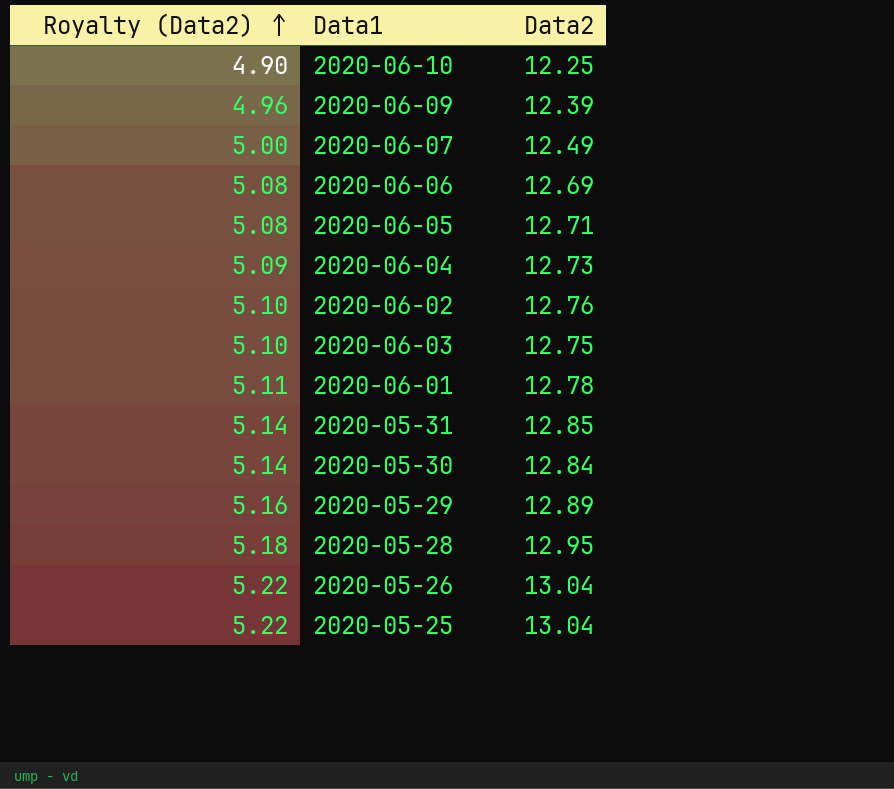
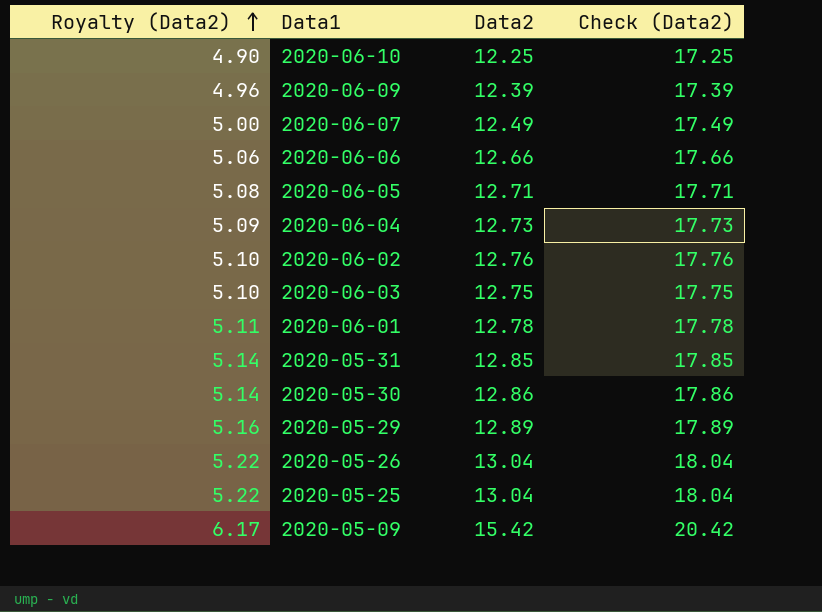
column Check (Data2) | formula: none -> [Data2] + 5
row 2020-05-28: 5.18 | 12.95 -> none
2020-06-06 | Royalty (Data2): 5.08 -> 5.06
2020-06-06 | Data2: 12.69 -> 12.66
2020-05-30 | Data2: 12.84 -> 12.86
row 2020-05-09: none -> 6.17 | 15.42 | 20.42

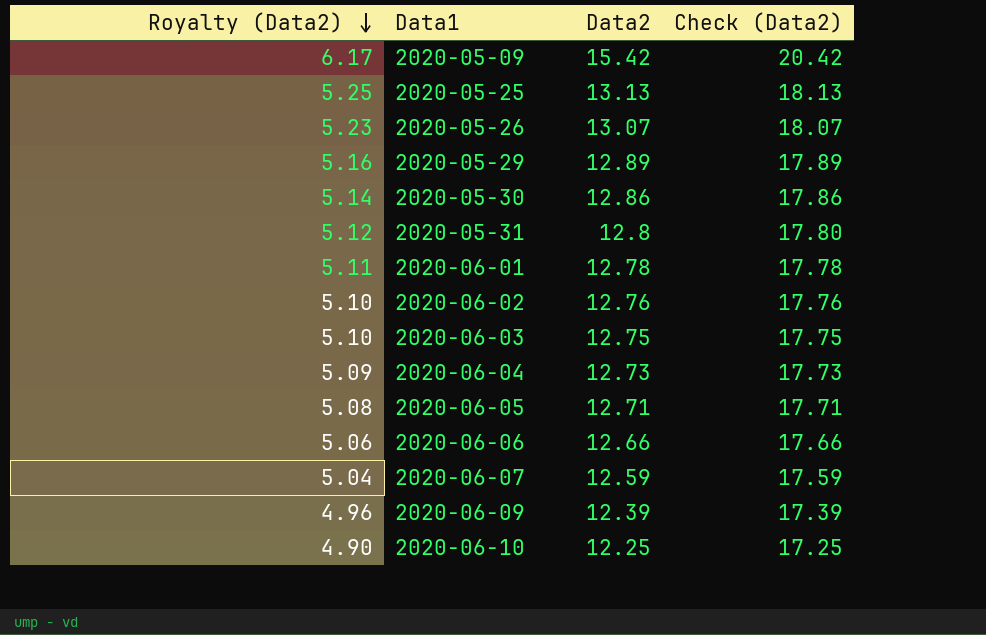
row order: Royalty (Data2) ascending -> Royalty (Data2) descending
2020-05-25 | Royalty (Data2): 5.22 -> 5.25
2020-05-25 | Data2: 13.04 -> 13.13
2020-05-25 | Check (Data2): 18.04 -> 18.13
2020-05-26 | Royalty (Data2): 5.22 -> 5.23
2020-05-26 | Data2: 13.04 -> 13.07
2020-05-26 | Check (Data2): 18.04 -> 18.07
2020-05-31 | Royalty (Data2): 5.14 -> 5.12
2020-05-31 | Data2: 12.85 -> 12.8
2020-05-31 | Check (Data2): 17.85 -> 17.80
2020-06-07 | Royalty (Data2): 5.00 -> 5.04
2020-06-07 | Data2: 12.49 -> 12.59
2020-06-07 | Check (Data2): 17.49 -> 17.59

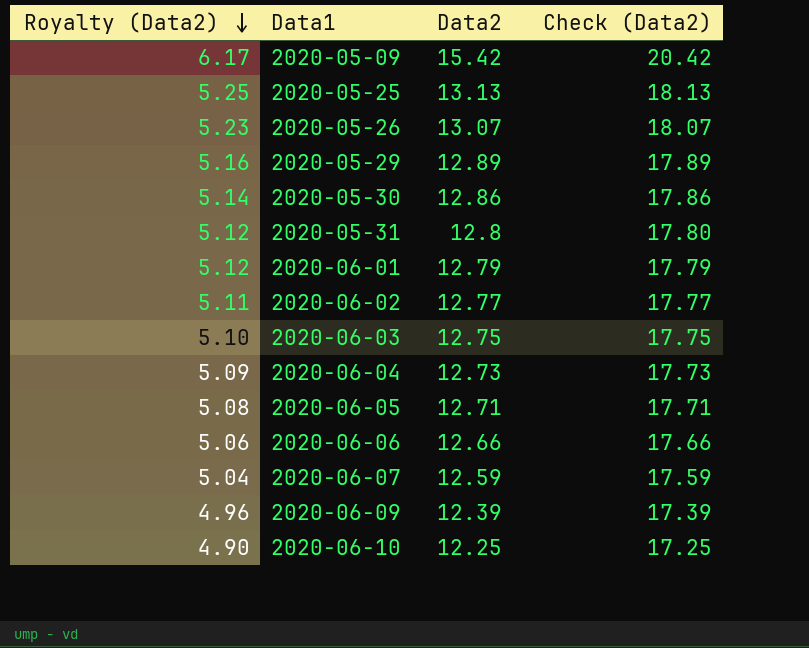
2020-06-01 | Royalty (Data2): 5.11 -> 5.12
2020-06-01 | Data2: 12.78 -> 12.79
2020-06-01 | Check (Data2): 17.78 -> 17.79
2020-06-02 | Royalty (Data2): 5.10 -> 5.11
2020-06-02 | Data2: 12.76 -> 12.77
2020-06-02 | Check (Data2): 17.76 -> 17.77

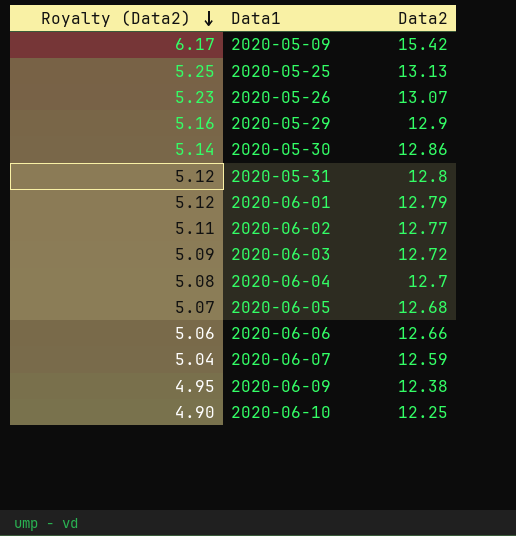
column Check (Data2) | formula: [Data2] + 5 -> none
2020-05-29 | Data2: 12.89 -> 12.9
2020-06-03 | Royalty (Data2): 5.10 -> 5.09
2020-06-03 | Data2: 12.75 -> 12.72
2020-06-04 | Royalty (Data2): 5.09 -> 5.08
2020-06-04 | Data2: 12.73 -> 12.7
2020-06-05 | Royalty (Data2): 5.08 -> 5.07
2020-06-05 | Data2: 12.71 -> 12.68
2020-06-09 | Royalty (Data2): 4.96 -> 4.95
2020-06-09 | Data2: 12.39 -> 12.38

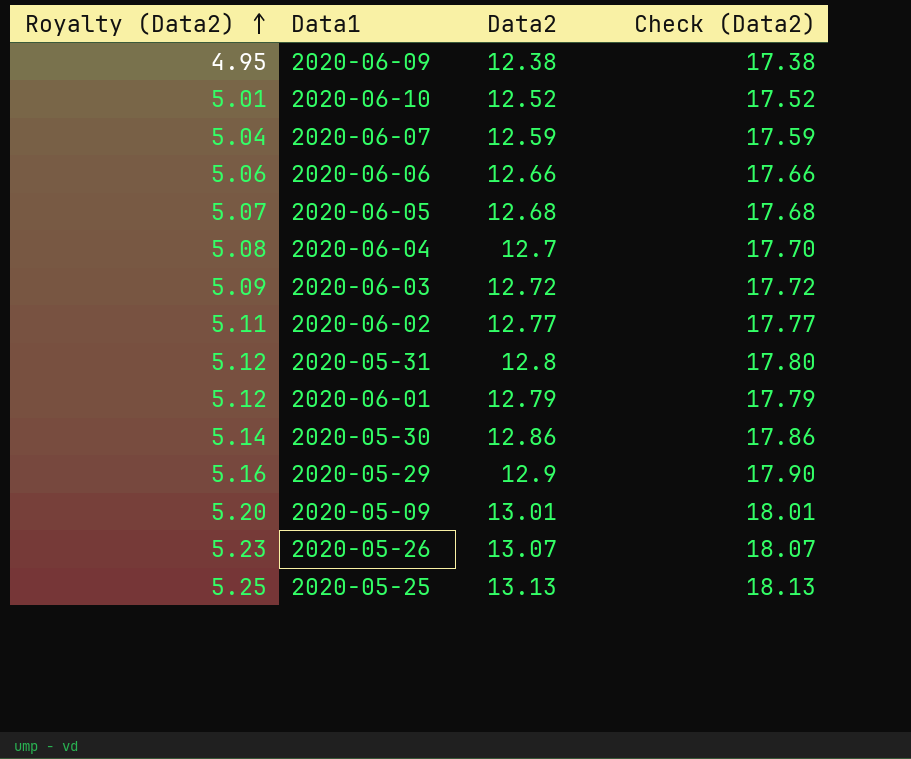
row order: Royalty (Data2) descending -> Royalty (Data2) ascending
column Check (Data2) | formula: none -> [Data2] + 5
2020-06-10 | Royalty (Data2): 4.90 -> 5.01
2020-06-10 | Data2: 12.25 -> 12.52
2020-05-09 | Royalty (Data2): 6.17 -> 5.20
2020-05-09 | Data2: 15.42 -> 13.01

